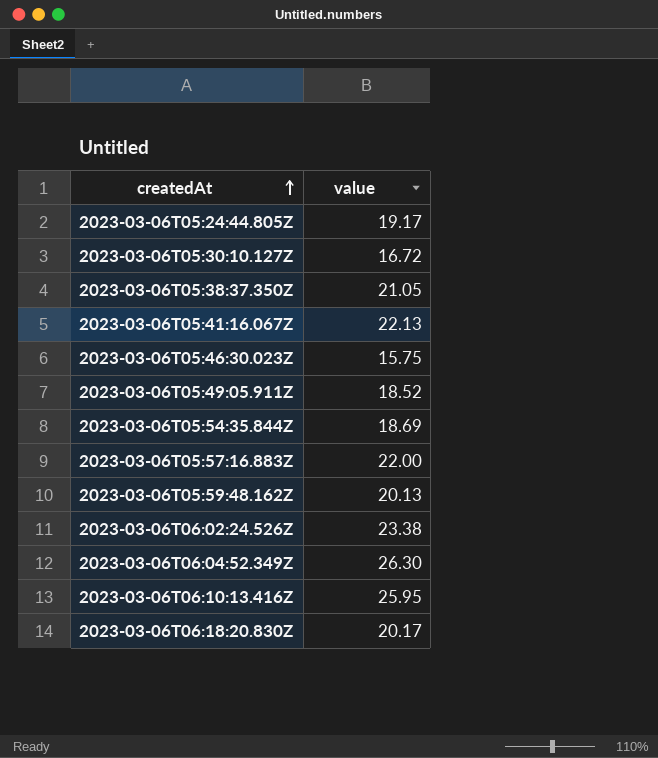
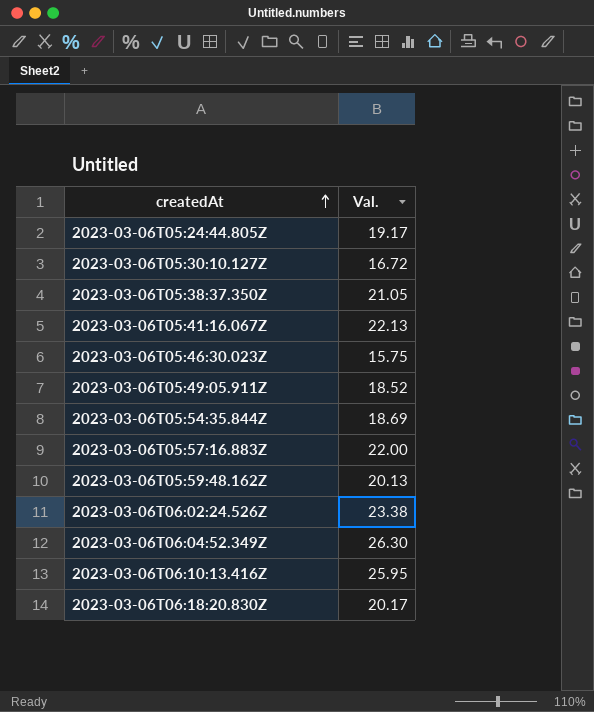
column name: value -> Val.

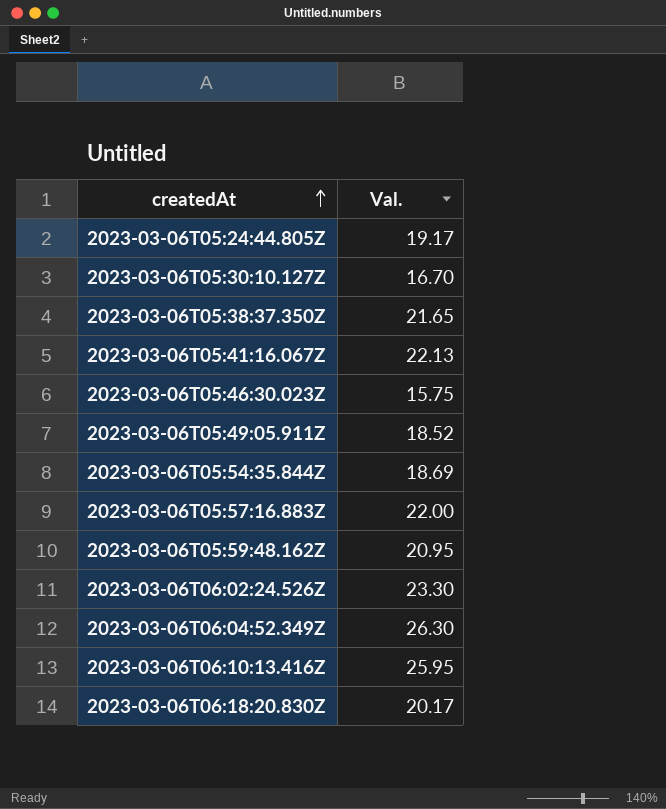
2023-03-06T05:30:10.127Z | Val.: 16.72 -> 16.70
2023-03-06T05:38:37.350Z | Val.: 21.05 -> 21.65
2023-03-06T05:59:48.162Z | Val.: 20.13 -> 20.95
2023-03-06T06:02:24.526Z | Val.: 23.38 -> 23.30

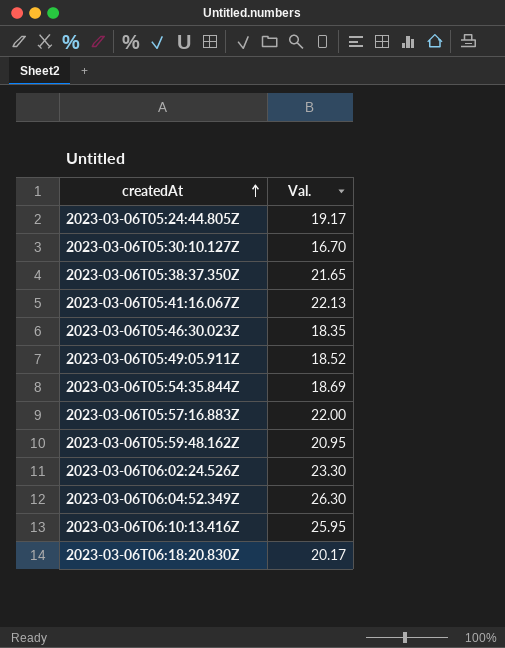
2023-03-06T05:46:30.023Z | Val.: 15.75 -> 18.35

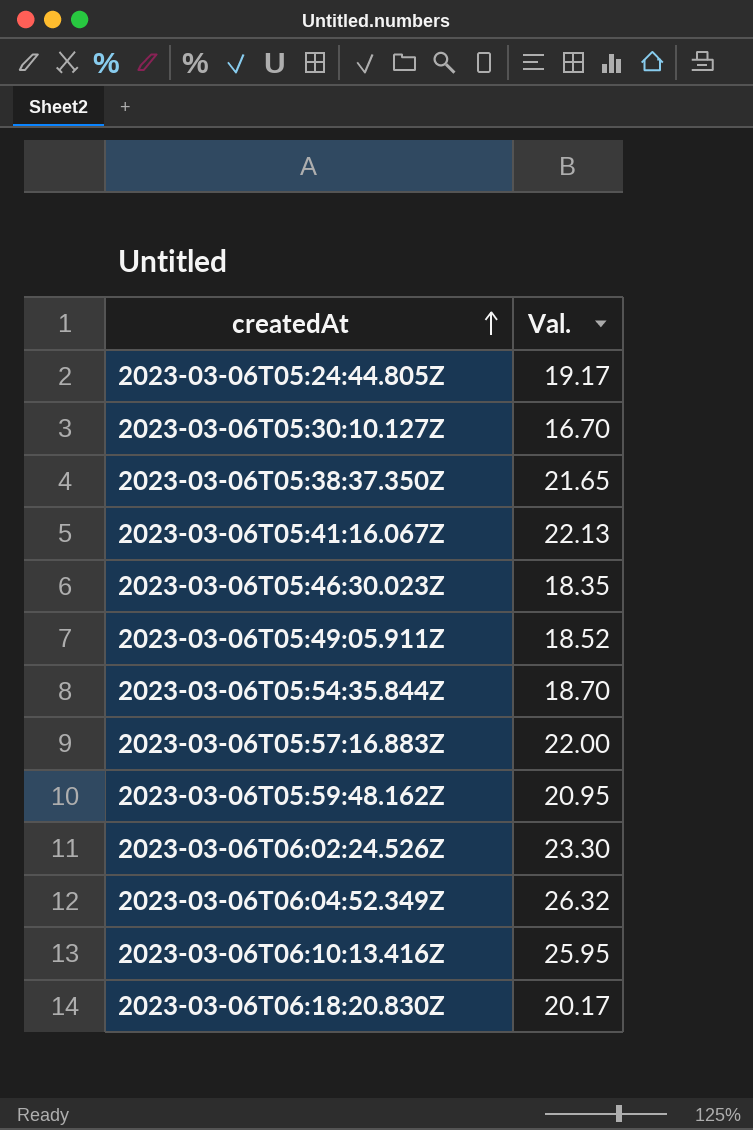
2023-03-06T05:54:35.844Z | Val.: 18.69 -> 18.70
2023-03-06T06:04:52.349Z | Val.: 26.30 -> 26.32

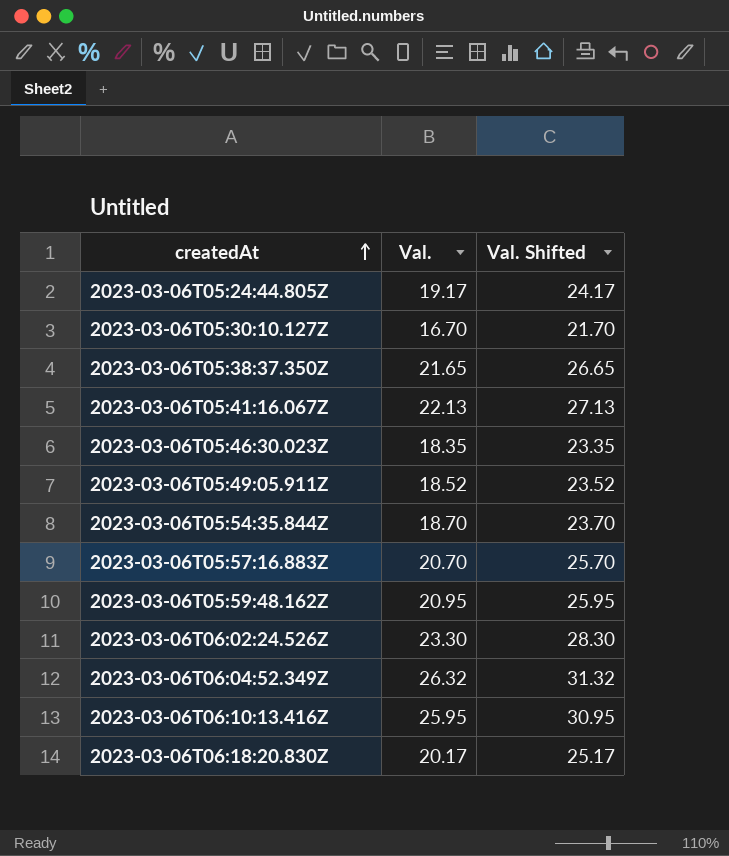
column Val. Shifted | formula: none -> [Val.] + 5
2023-03-06T05:57:16.883Z | Val.: 22.00 -> 20.70

